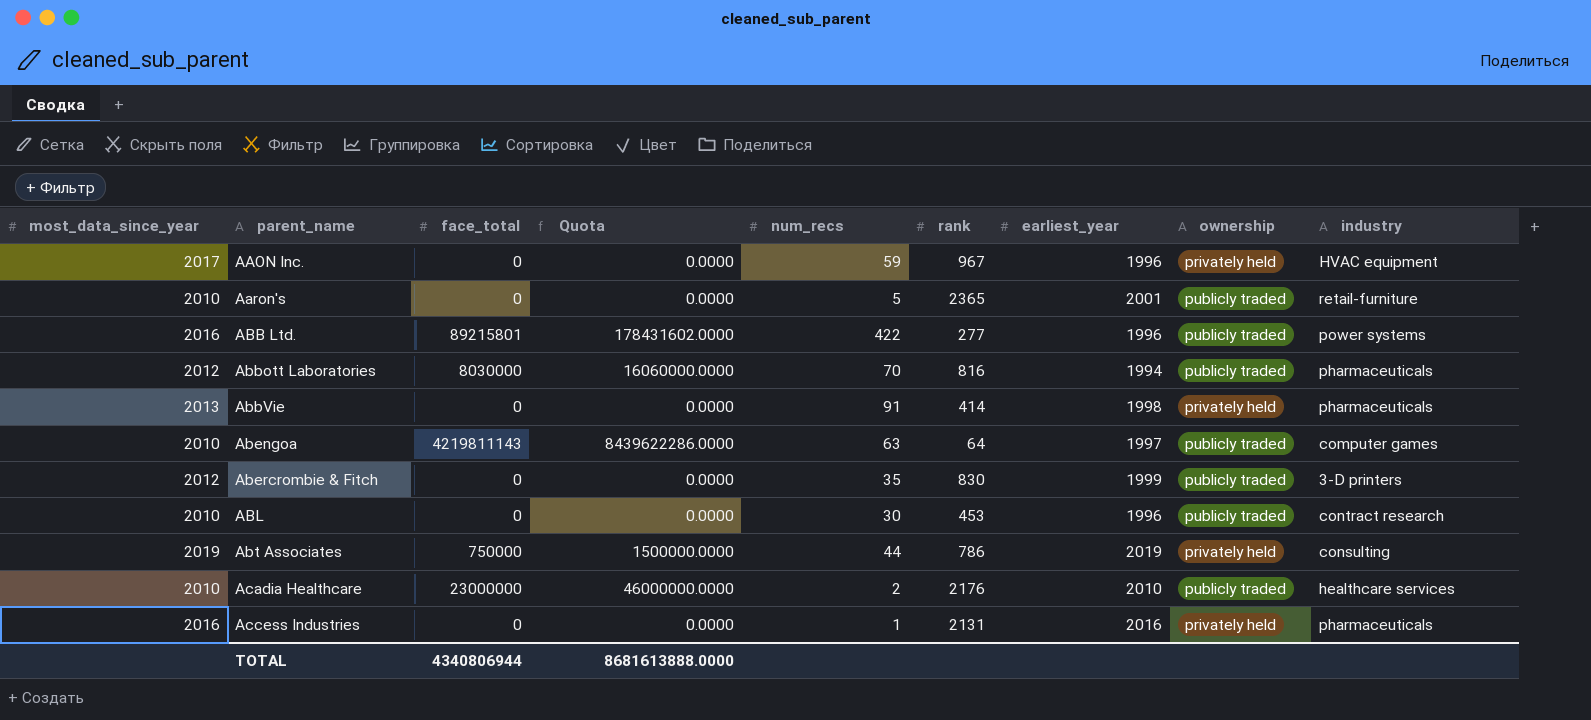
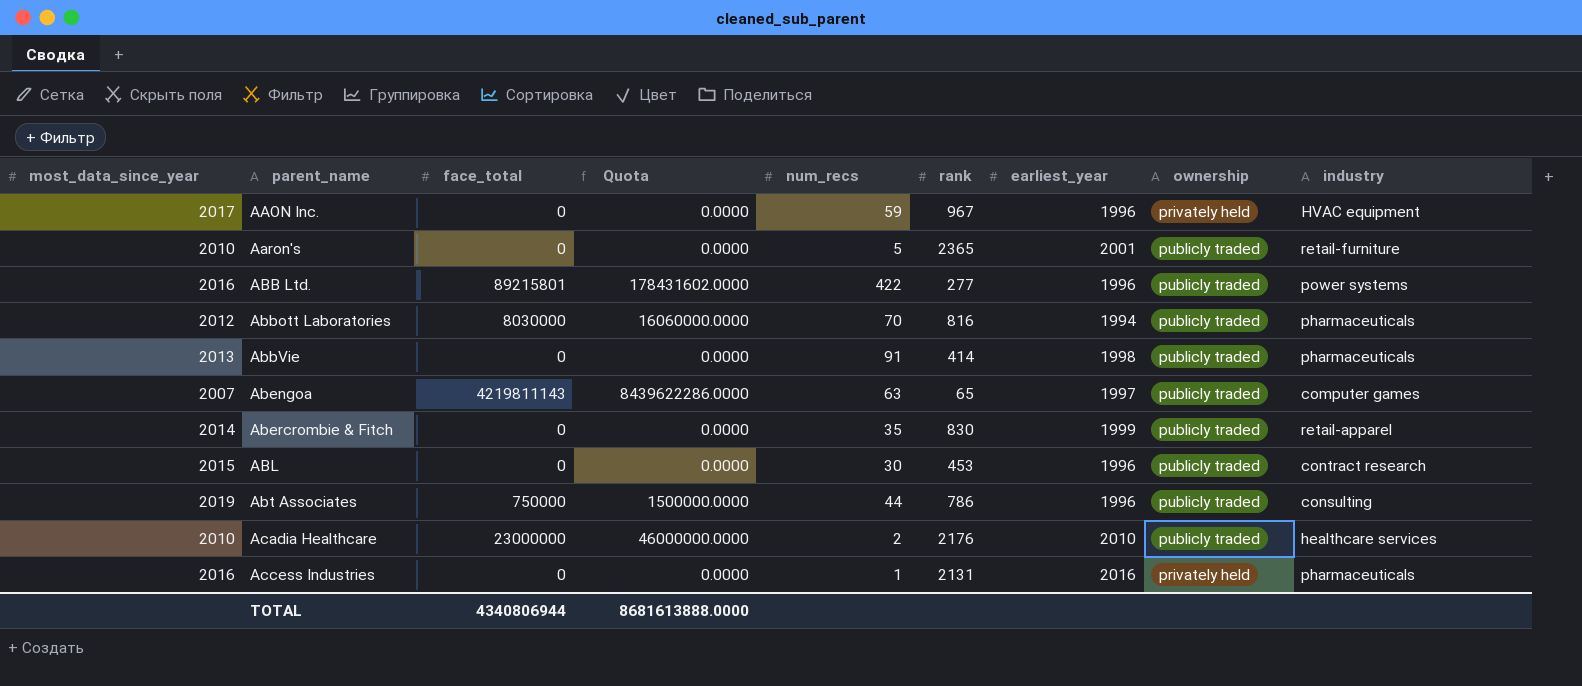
AbbVie | ownership: privately held -> publicly traded
Abengoa | most_data_since_year: 2010 -> 2007
Abengoa | rank: 64 -> 65
Abercrombie & Fitch | most_data_since_year: 2012 -> 2014
Abercrombie & Fitch | industry: 3-D printers -> retail-apparel
ABL | most_data_since_year: 2010 -> 2015
Abt Associates | earliest_year: 2019 -> 1996
Abt Associates | ownership: privately held -> publicly traded

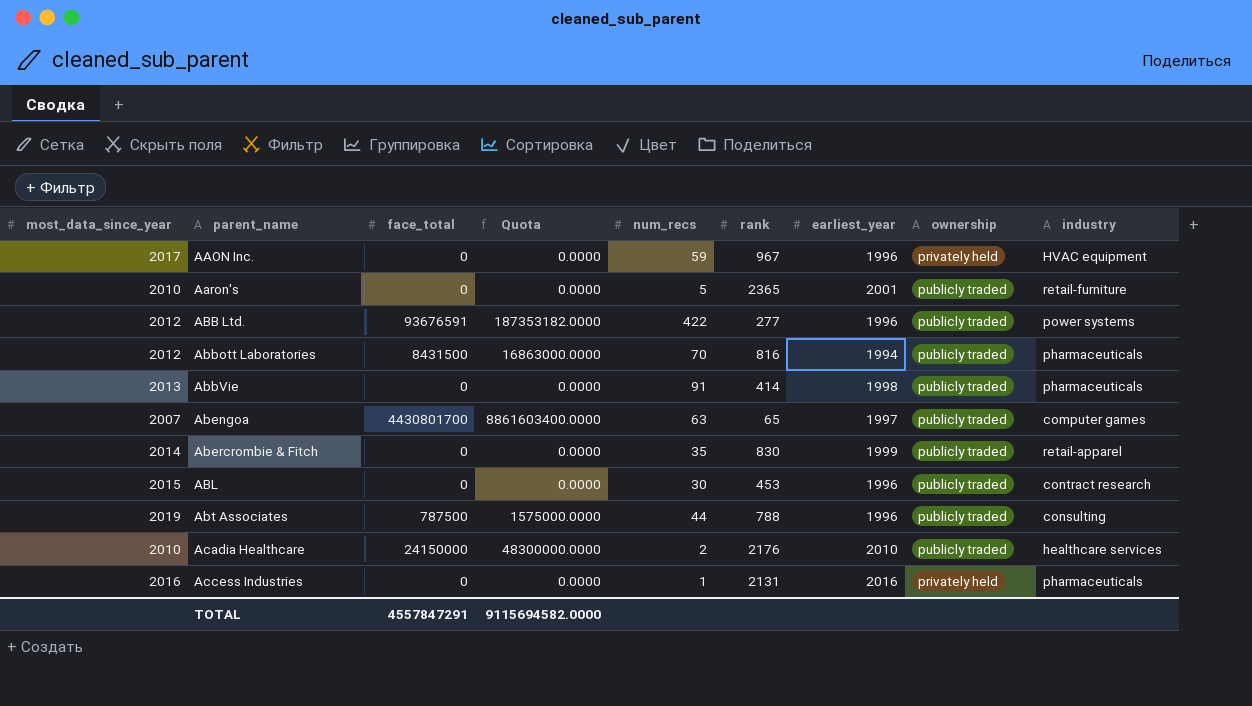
ABB Ltd. | most_data_since_year: 2016 -> 2012
ABB Ltd. | face_total: 89215801 -> 93676591
ABB Ltd. | Quota: 178431602.0000 -> 187353182.0000
Abbott Laboratories | face_total: 8030000 -> 8431500
Abbott Laboratories | Quota: 16060000.0000 -> 16863000.0000
Abengoa | face_total: 4219811143 -> 4430801700
Abengoa | Quota: 8439622286.0000 -> 8861603400.0000
Abt Associates | face_total: 750000 -> 787500
Abt Associates | Quota: 1500000.0000 -> 1575000.0000
Abt Associates | rank: 786 -> 788
Acadia Healthcare | face_total: 23000000 -> 24150000
Acadia Healthcare | Quota: 46000000.0000 -> 48300000.0000
TOTAL | face_total: 4340806944 -> 4557847291
TOTAL | Quota: 8681613888.0000 -> 9115694582.0000

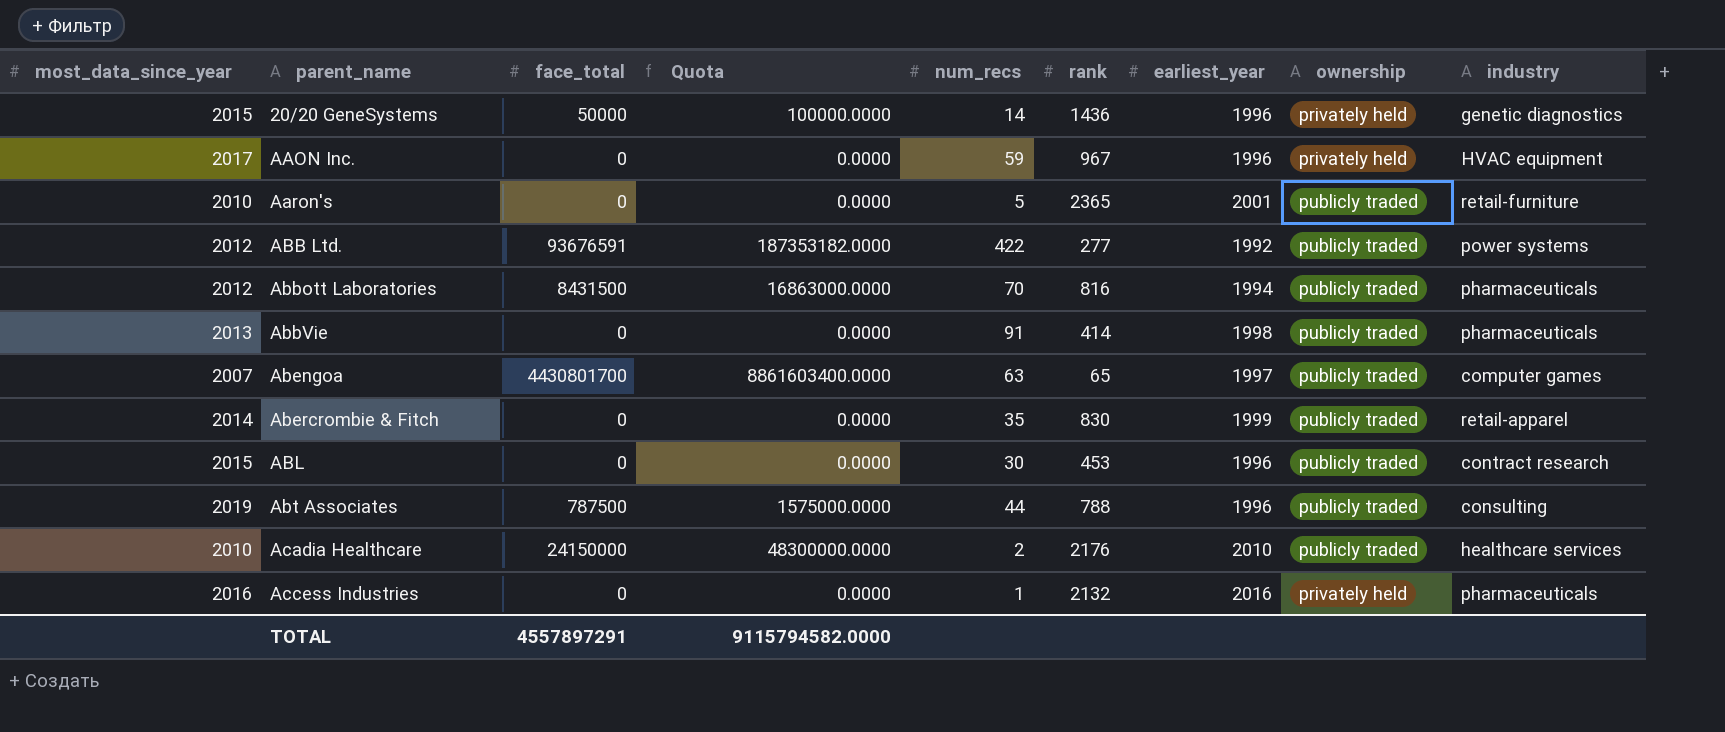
row 20/20 GeneSystems: none -> 2015 | 50000 | 100000.0000 | 14 | 1436 | 1996 | privately held | genetic diagnostics
ABB Ltd. | earliest_year: 1996 -> 1992
Access Industries | rank: 2131 -> 2132
TOTAL | face_total: 4557847291 -> 4557897291
TOTAL | Quota: 9115694582.0000 -> 9115794582.0000

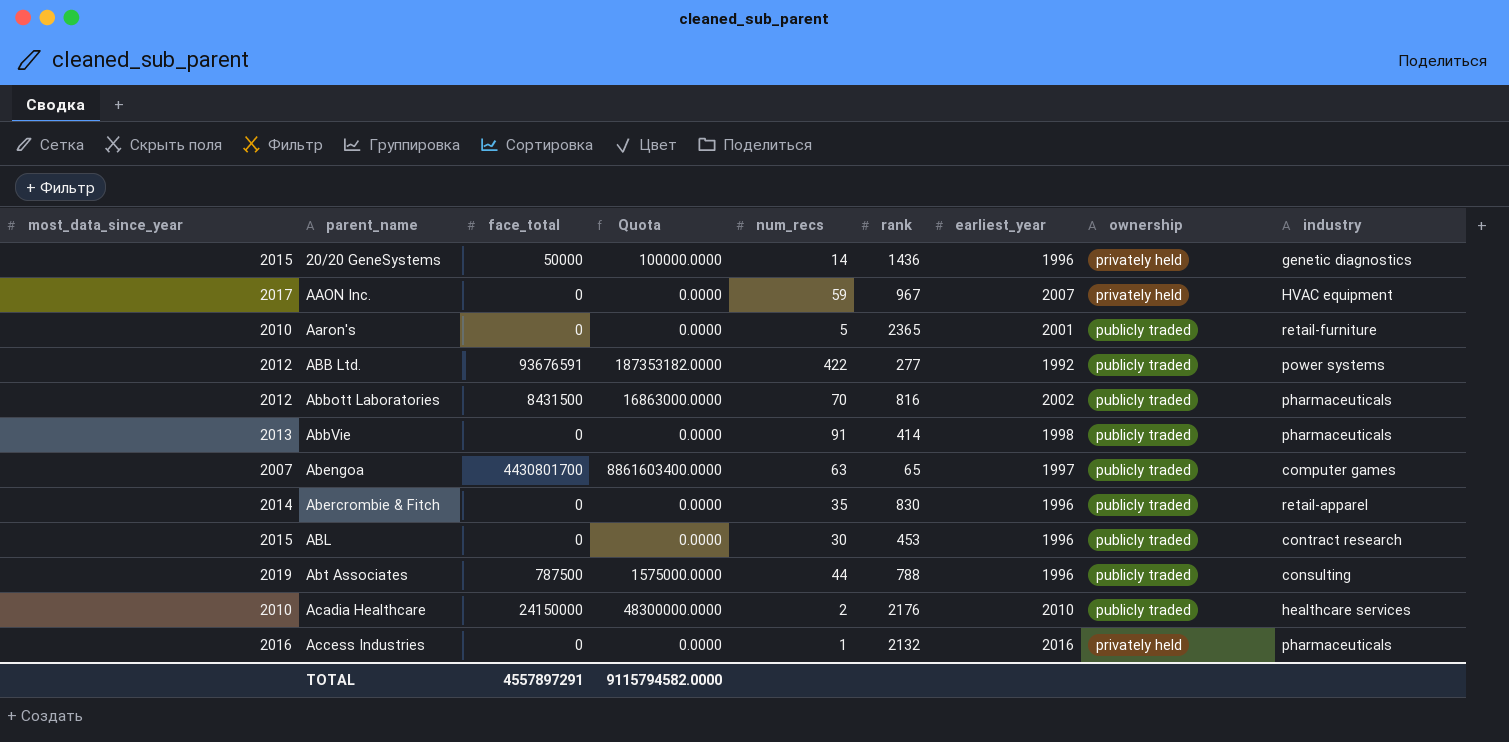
AAON Inc. | earliest_year: 1996 -> 2007
Abbott Laboratories | earliest_year: 1994 -> 2002
Abercrombie & Fitch | earliest_year: 1999 -> 1996

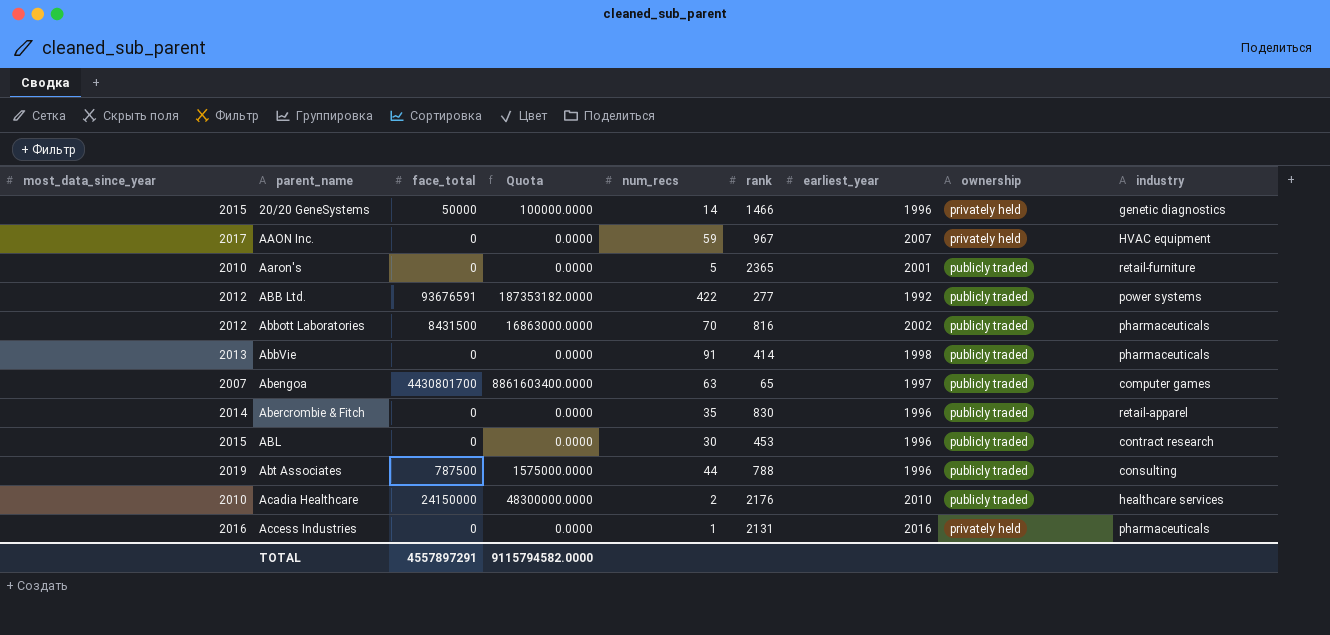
20/20 GeneSystems | rank: 1436 -> 1466
Access Industries | rank: 2132 -> 2131

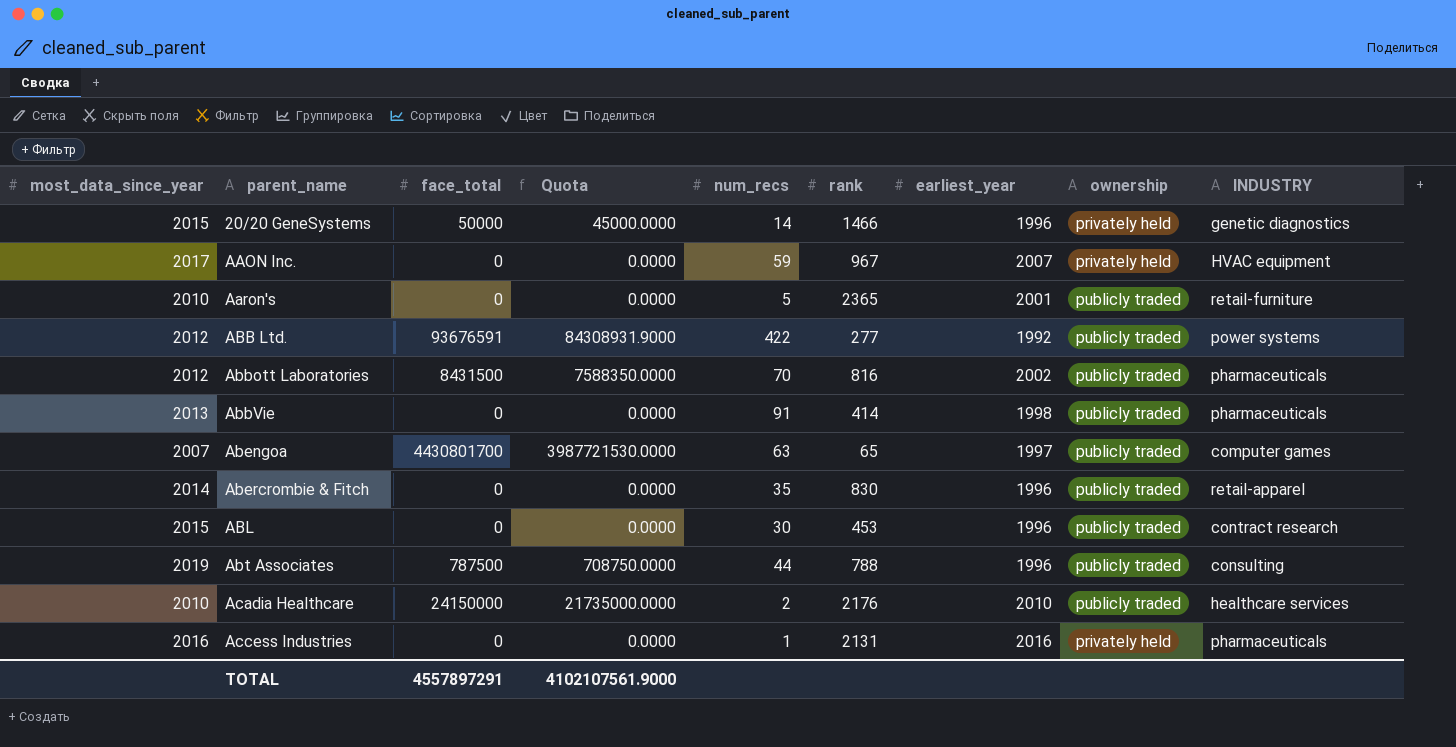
column Quota | formula: [face_total] * 2 -> [face_total] * 0.9
column name: industry -> INDUSTRY
TOTAL | Quota: 9115794582.0000 -> 4102107561.9000

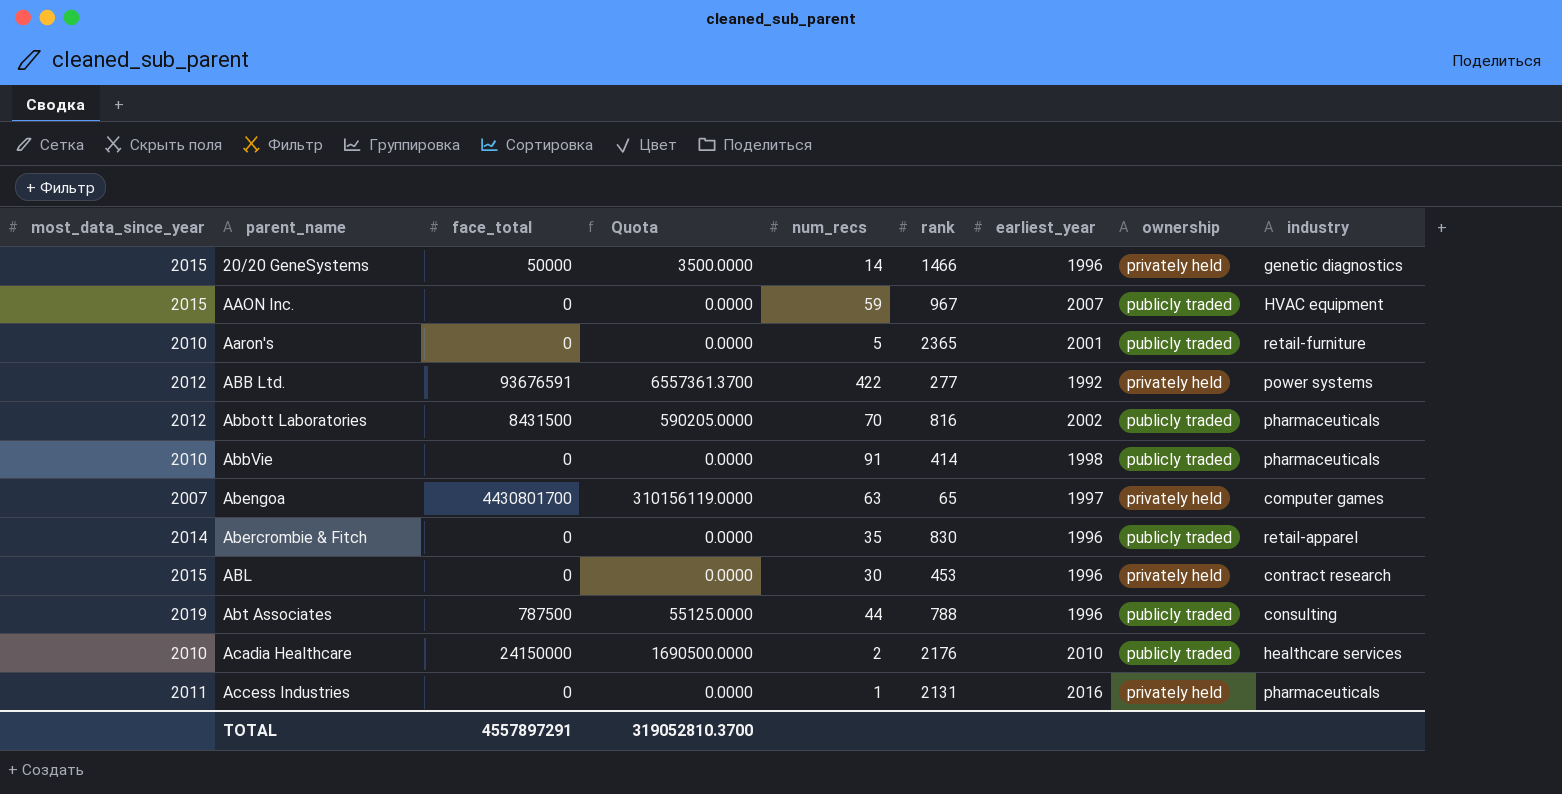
column Quota | formula: [face_total] * 0.9 -> [face_total] * 0.07
column name: INDUSTRY -> industry
AAON Inc. | most_data_since_year: 2017 -> 2015
AAON Inc. | ownership: privately held -> publicly traded
ABB Ltd. | ownership: publicly traded -> privately held
AbbVie | most_data_since_year: 2013 -> 2010
Abengoa | ownership: publicly traded -> privately held
ABL | ownership: publicly traded -> privately held
Access Industries | most_data_since_year: 2016 -> 2011
TOTAL | Quota: 4102107561.9000 -> 319052810.3700

